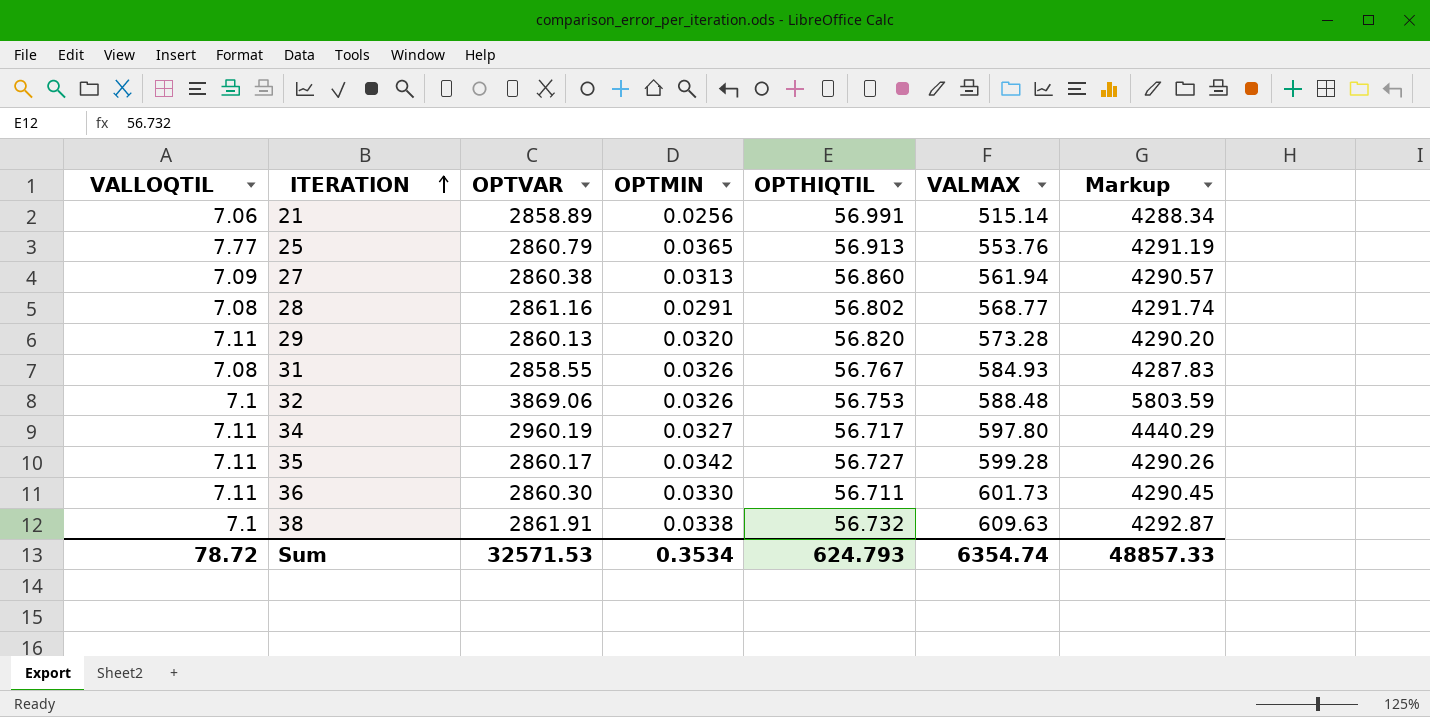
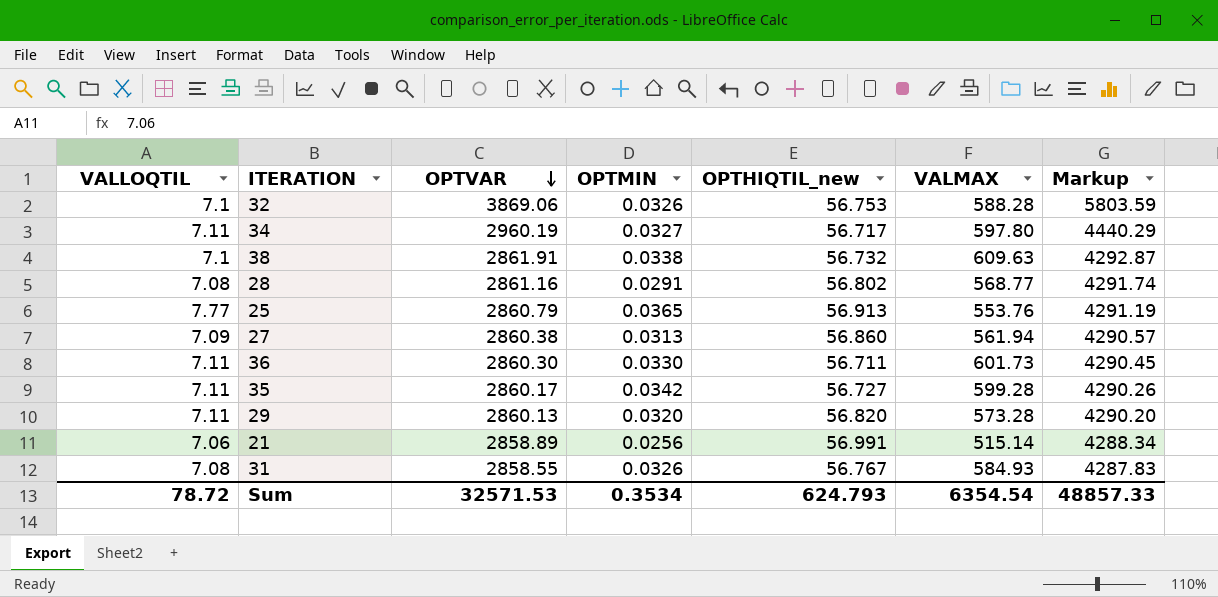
row order: ITERATION ascending -> OPTVAR descending
column name: OPTHIQTIL -> OPTHIQTIL_new
32 | VALMAX: 588.48 -> 588.28
Sum | VALMAX: 6354.74 -> 6354.54

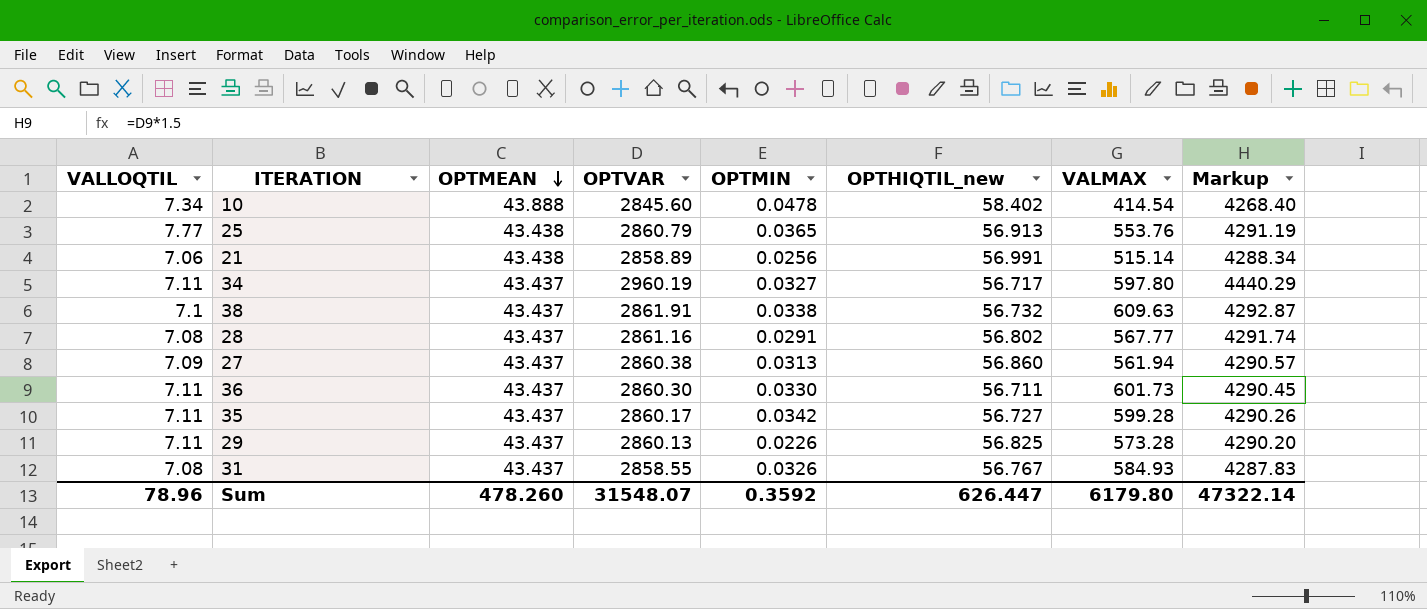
row order: OPTVAR descending -> OPTMEAN descending
column OPTMEAN | position: none -> 3
row 32: 7.1 | 3869.06 | 0.0326 | 56.753 | 588.28 | 5803.59 -> none
row 10: none -> 7.34 | 43.888 | 2845.60 | 0.0478 | 58.402 | 414.54 | 4268.40
28 | VALMAX: 568.77 -> 567.77
29 | OPTMIN: 0.0320 -> 0.0226
29 | OPTHIQTIL_new: 56.820 -> 56.825
Sum | VALLOQTIL: 78.72 -> 78.96
Sum | OPTVAR: 32571.53 -> 31548.07
Sum | OPTMIN: 0.3534 -> 0.3592
Sum | OPTHIQTIL_new: 624.793 -> 626.447
Sum | VALMAX: 6354.54 -> 6179.80
Sum | Markup: 48857.33 -> 47322.14

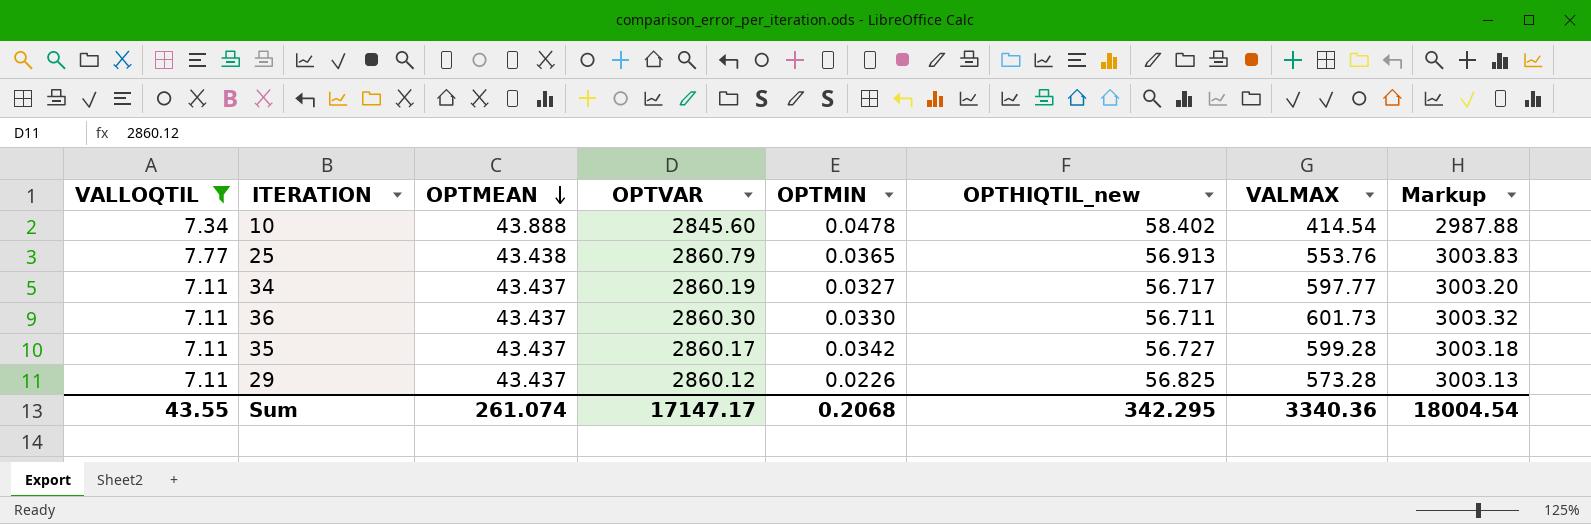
filter: none -> VALLOQTIL >= 7.11
column Markup | formula: [OPTVAR] * 1.5 -> [OPTVAR] * 1.05
34 | OPTVAR: 2960.19 -> 2860.19
34 | VALMAX: 597.80 -> 597.77
29 | OPTVAR: 2860.13 -> 2860.12
Sum | VALLOQTIL: 78.96 -> 43.55
Sum | OPTMEAN: 478.260 -> 261.074
Sum | OPTVAR: 31548.07 -> 17147.17
Sum | OPTMIN: 0.3592 -> 0.2068
Sum | OPTHIQTIL_new: 626.447 -> 342.295
Sum | VALMAX: 6179.80 -> 3340.36
Sum | Markup: 47322.14 -> 18004.54

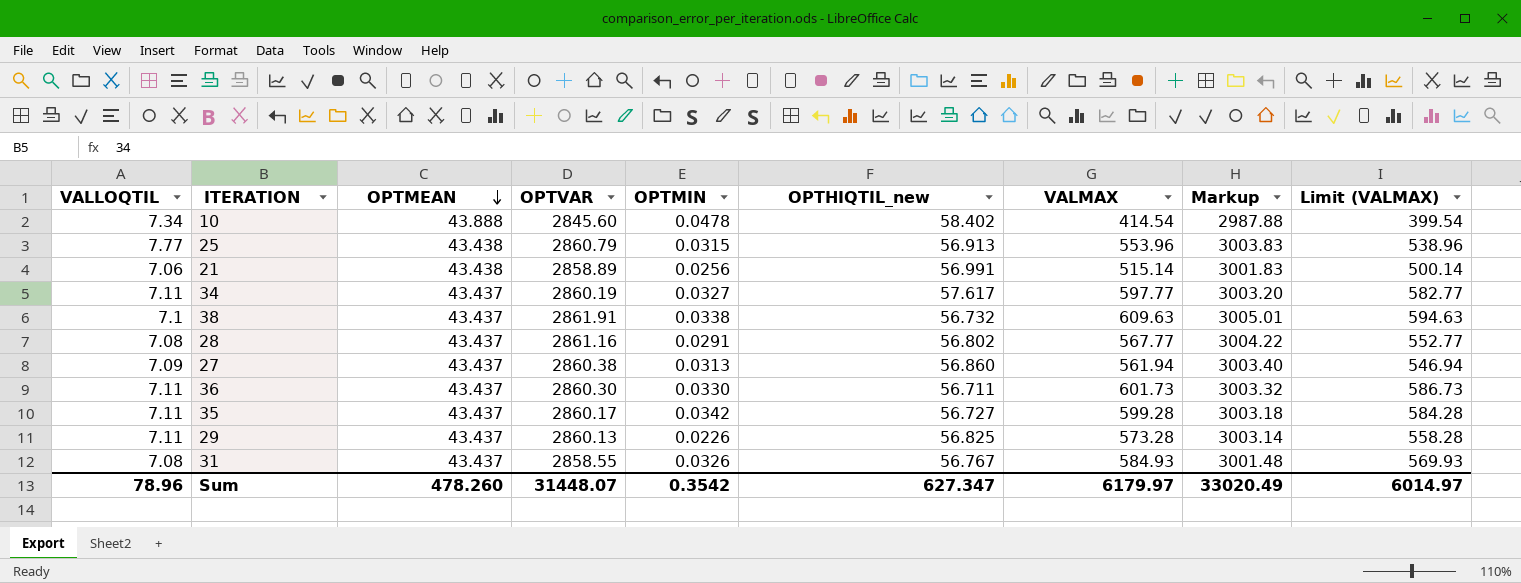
filter: VALLOQTIL >= 7.11 -> none
column Limit (VALMAX) | formula: none -> [VALMAX] - 15
25 | OPTMIN: 0.0365 -> 0.0315
25 | VALMAX: 553.76 -> 553.96
34 | OPTHIQTIL_new: 56.717 -> 57.617
29 | OPTVAR: 2860.12 -> 2860.13
29 | Markup: 3003.13 -> 3003.14
Sum | VALLOQTIL: 43.55 -> 78.96
Sum | OPTMEAN: 261.074 -> 478.260
Sum | OPTVAR: 17147.17 -> 31448.07
Sum | OPTMIN: 0.2068 -> 0.3542
Sum | OPTHIQTIL_new: 342.295 -> 627.347
Sum | VALMAX: 3340.36 -> 6179.97
Sum | Markup: 18004.54 -> 33020.49

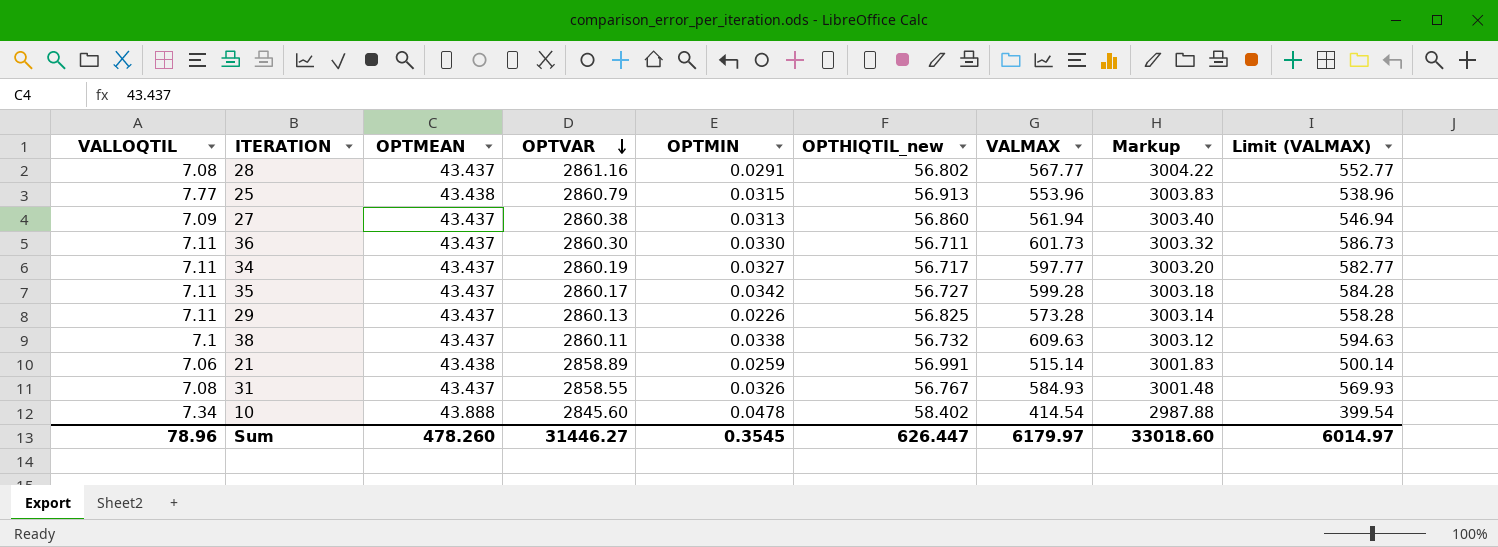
row order: OPTMEAN descending -> OPTVAR descending
34 | OPTHIQTIL_new: 57.617 -> 56.717
38 | OPTVAR: 2861.91 -> 2860.11
38 | Markup: 3005.01 -> 3003.12
21 | OPTMIN: 0.0256 -> 0.0259
Sum | OPTVAR: 31448.07 -> 31446.27
Sum | OPTMIN: 0.3542 -> 0.3545
Sum | OPTHIQTIL_new: 627.347 -> 626.447
Sum | Markup: 33020.49 -> 33018.60

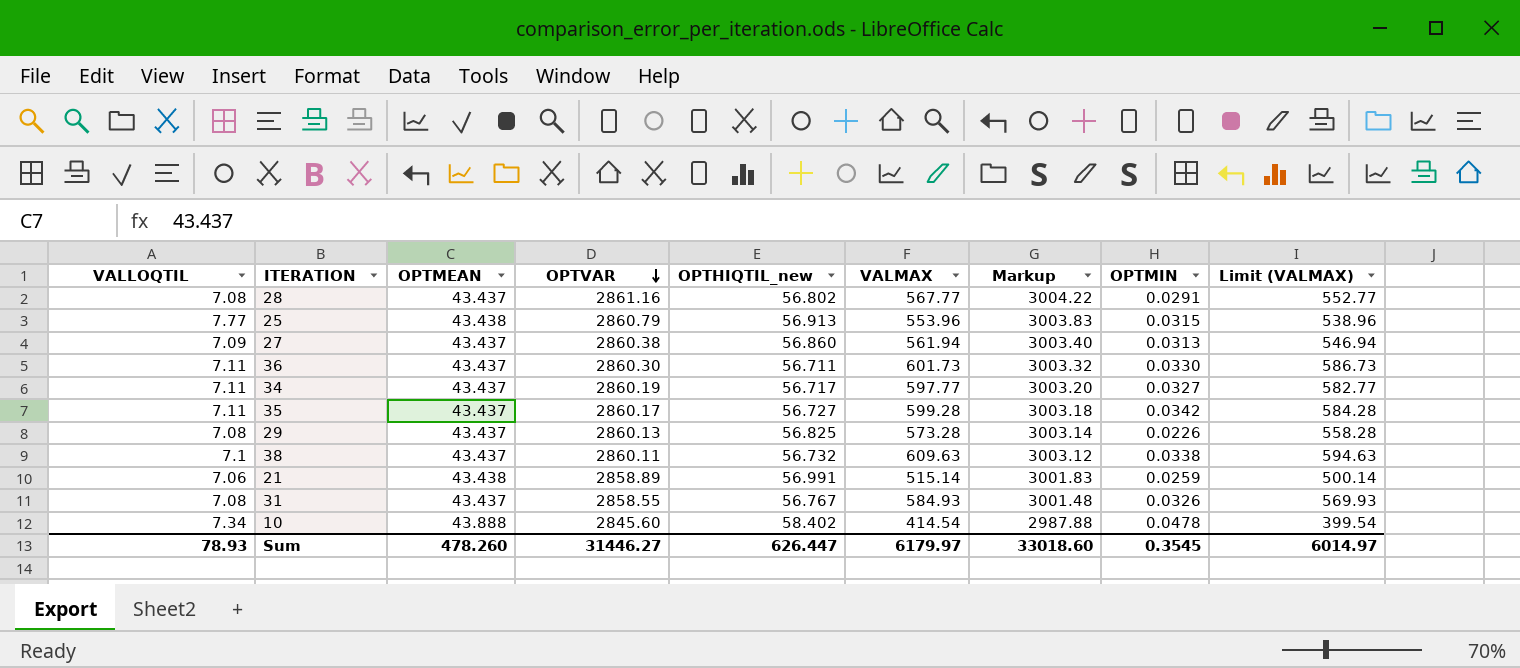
column OPTMIN | position: 5 -> 8
29 | VALLOQTIL: 7.11 -> 7.08
Sum | VALLOQTIL: 78.96 -> 78.93

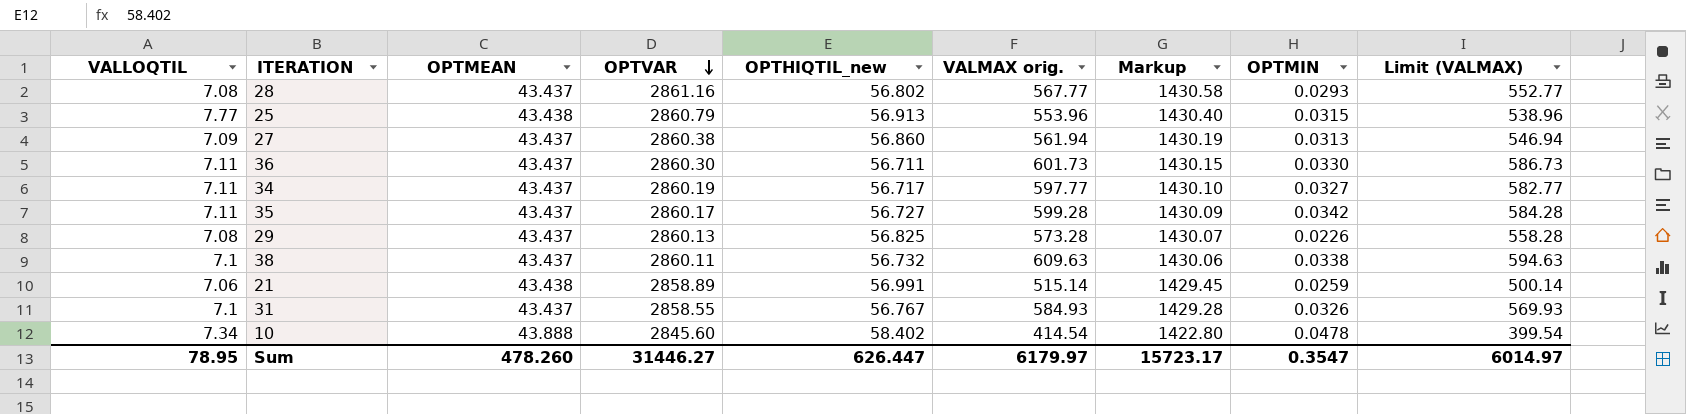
column name: VALMAX -> VALMAX orig.
column Markup | formula: [OPTVAR] * 1.05 -> [OPTVAR] * 0.5
28 | OPTMIN: 0.0291 -> 0.0293
31 | VALLOQTIL: 7.08 -> 7.1
Sum | VALLOQTIL: 78.93 -> 78.95
Sum | Markup: 33018.60 -> 15723.17
Sum | OPTMIN: 0.3545 -> 0.3547

